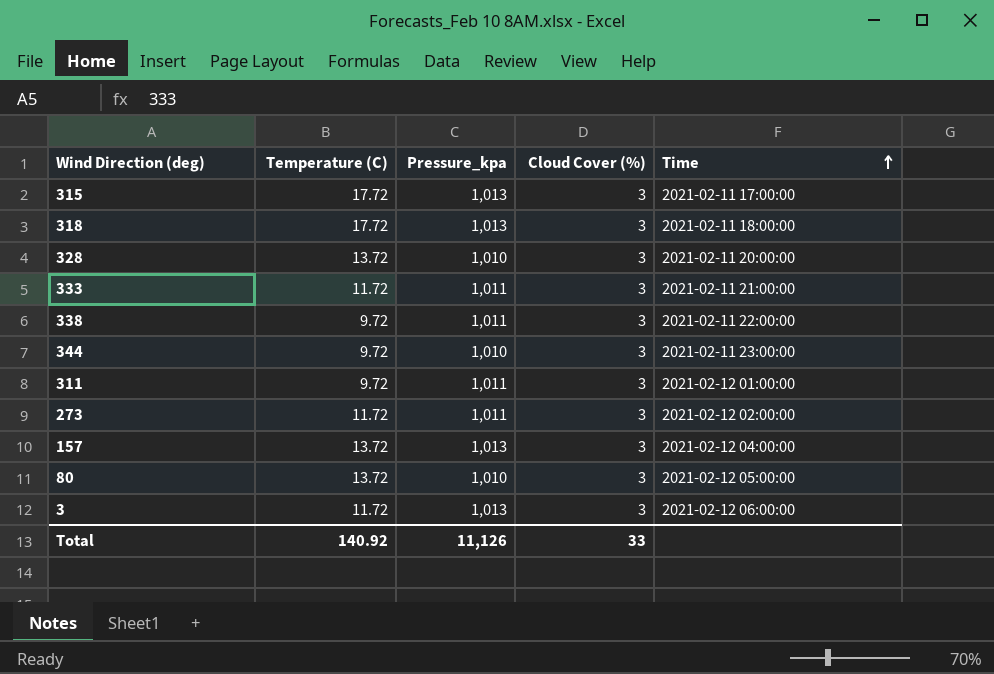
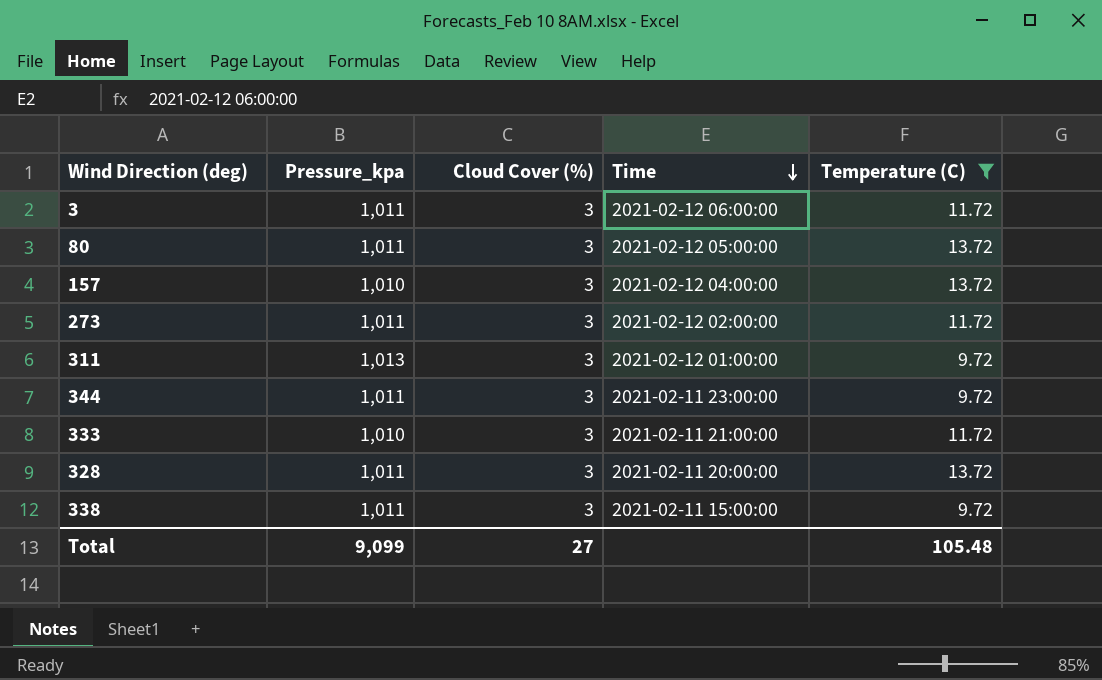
filter: none -> Temperature (C) != 17.72
row order: Time ascending -> Time descending
column Temperature (C) | position: 2 -> 5
3 | Pressure_kpa: 1,013 -> 1,011
80 | Pressure_kpa: 1,010 -> 1,011
157 | Pressure_kpa: 1,013 -> 1,010
311 | Pressure_kpa: 1,011 -> 1,013
344 | Pressure_kpa: 1,010 -> 1,011
333 | Pressure_kpa: 1,011 -> 1,010
328 | Pressure_kpa: 1,010 -> 1,011
338 | Time: 2021-02-11 22:00:00 -> 2021-02-11 15:00:00
Total | Pressure_kpa: 11,126 -> 9,099
Total | Cloud Cover (%): 33 -> 27
Total | Temperature (C): 140.92 -> 105.48

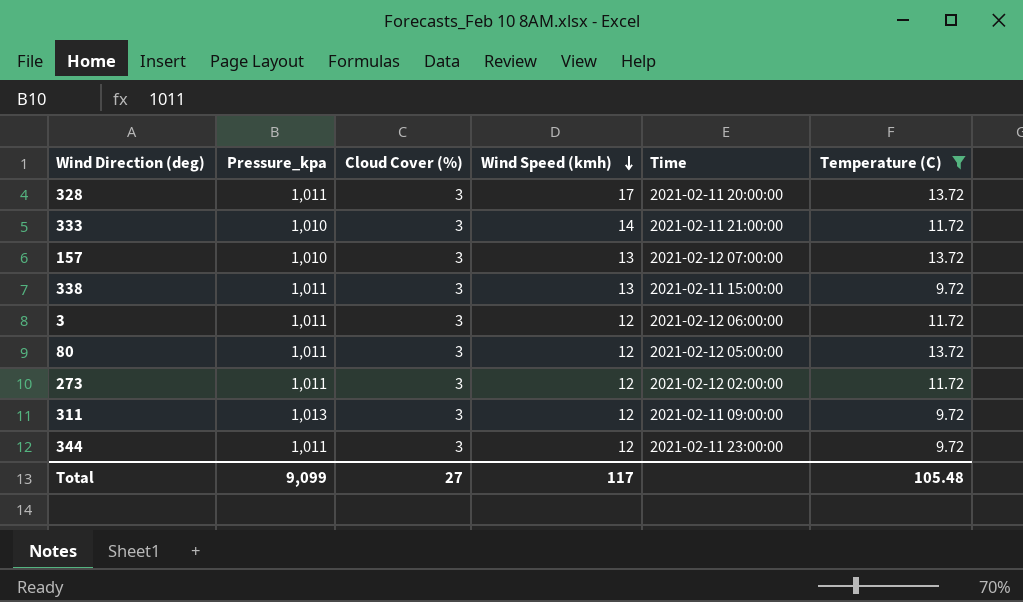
row order: Time descending -> Wind Speed (kmh) descending
column Wind Speed (kmh) | position: none -> 4
157 | Time: 2021-02-12 04:00:00 -> 2021-02-12 07:00:00
311 | Time: 2021-02-12 01:00:00 -> 2021-02-11 09:00:00

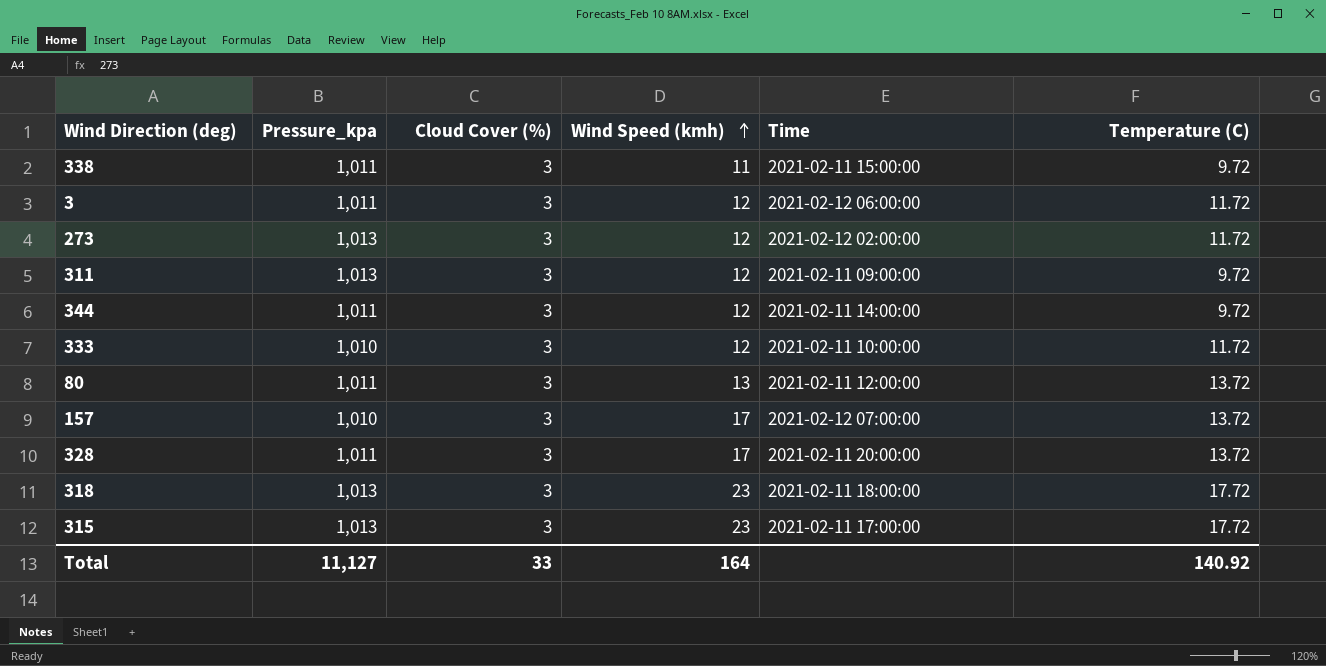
filter: Temperature (C) != 17.72 -> none
row order: Wind Speed (kmh) descending -> Wind Speed (kmh) ascending
338 | Wind Speed (kmh): 13 -> 11
273 | Pressure_kpa: 1,011 -> 1,013
344 | Time: 2021-02-11 23:00:00 -> 2021-02-11 14:00:00
333 | Wind Speed (kmh): 14 -> 12
333 | Time: 2021-02-11 21:00:00 -> 2021-02-11 10:00:00
80 | Wind Speed (kmh): 12 -> 13
80 | Time: 2021-02-12 05:00:00 -> 2021-02-11 12:00:00
157 | Wind Speed (kmh): 13 -> 17
Total | Pressure_kpa: 9,099 -> 11,127
Total | Cloud Cover (%): 27 -> 33
Total | Wind Speed (kmh): 117 -> 164
Total | Temperature (C): 105.48 -> 140.92

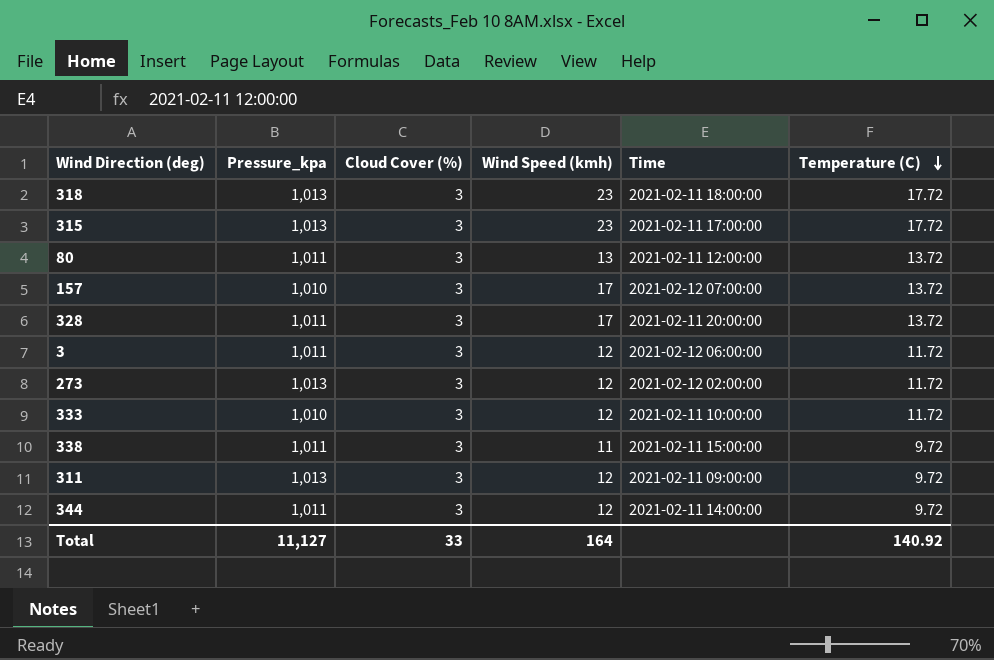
row order: Wind Speed (kmh) ascending -> Temperature (C) descending

